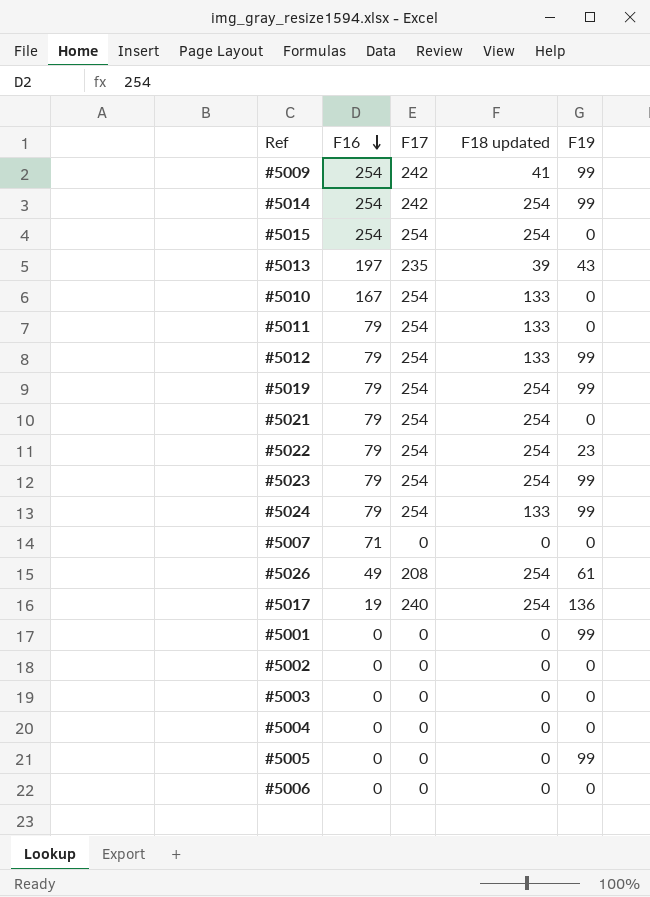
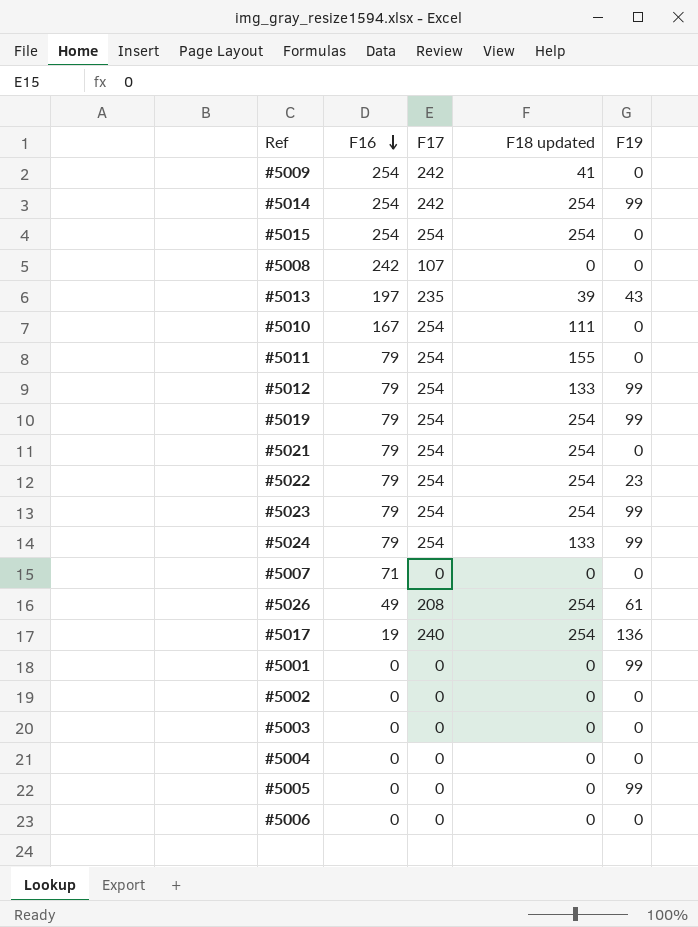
#5009 | F19: 99 -> 0
row #5008: none -> 242 | 107 | 0 | 0
#5010 | F18 updated: 133 -> 111
#5011 | F18 updated: 133 -> 155

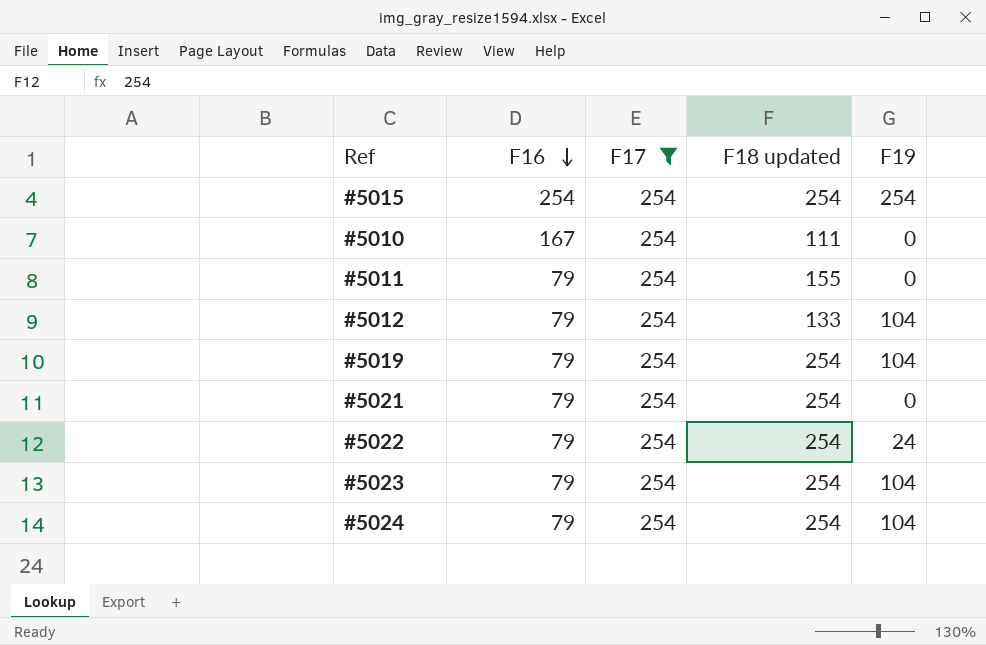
filter: none -> F17 = 254
#5015 | F19: 0 -> 254
#5012 | F19: 99 -> 104
#5019 | F19: 99 -> 104
#5022 | F19: 23 -> 24
#5023 | F19: 99 -> 104
#5024 | F18 updated: 133 -> 254
#5024 | F19: 99 -> 104

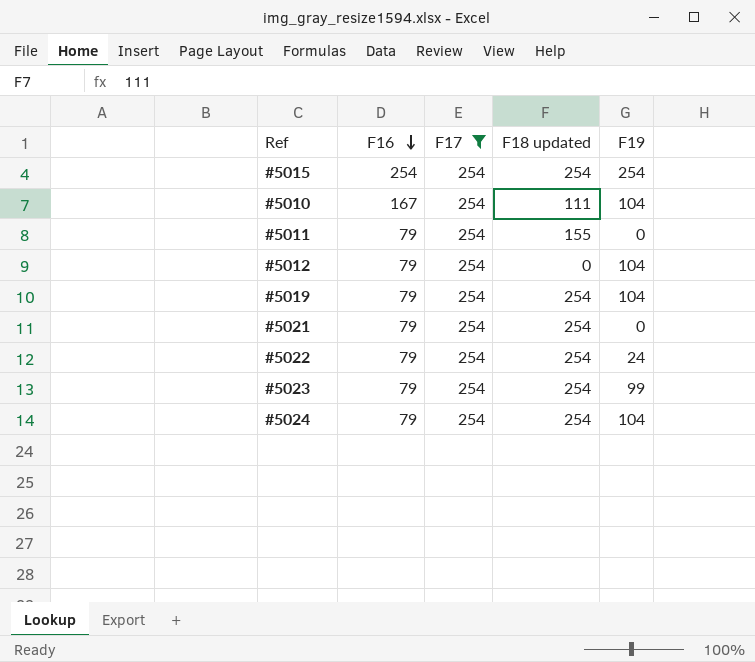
#5010 | F19: 0 -> 104
#5012 | F18 updated: 133 -> 0
#5023 | F19: 104 -> 99

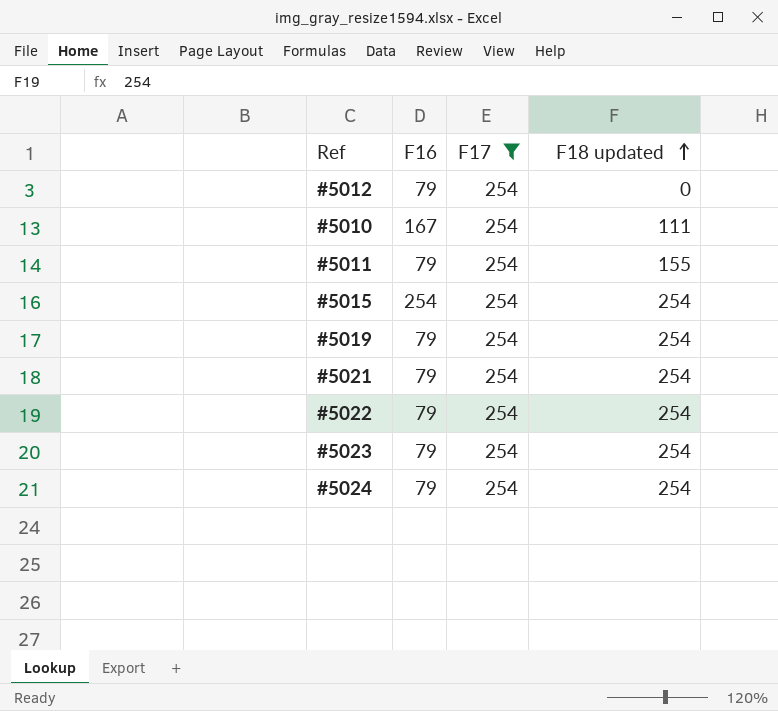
row order: F16 descending -> F18 updated ascending
column F19 | position: 5 -> none

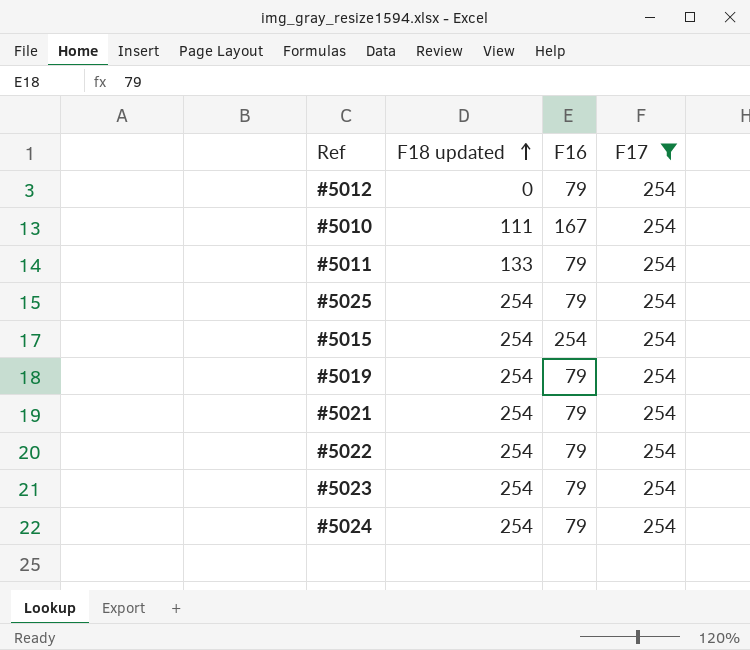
column F18 updated | position: 4 -> 2
#5011 | F18 updated: 155 -> 133
row #5025: none -> 254 | 79 | 254

